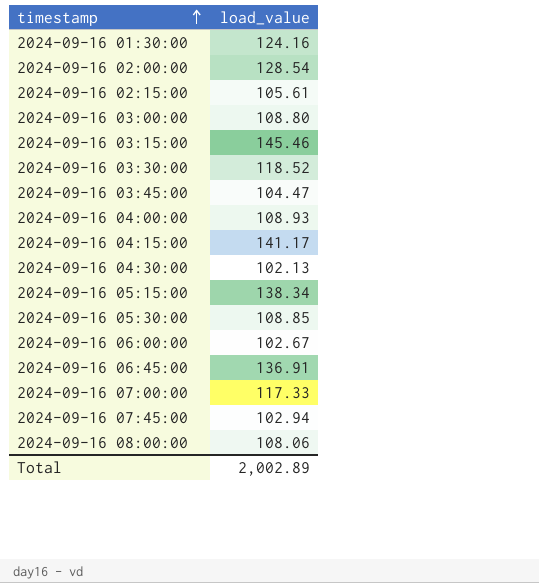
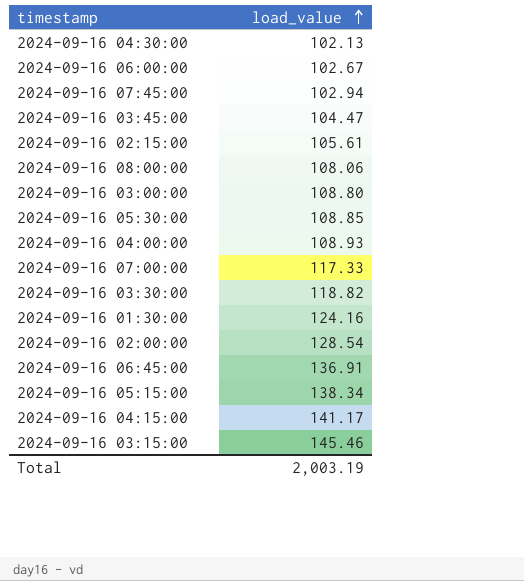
row order: timestamp ascending -> load_value ascending
2024-09-16 03:30:00 | load_value: 118.52 -> 118.82
Total | load_value: 2,002.89 -> 2,003.19

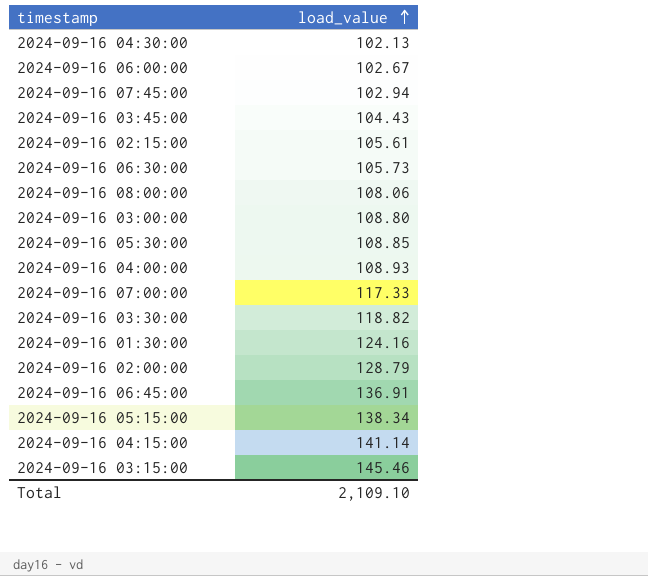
2024-09-16 03:45:00 | load_value: 104.47 -> 104.43
row 2024-09-16 06:30:00: none -> 105.73
2024-09-16 02:00:00 | load_value: 128.54 -> 128.79
2024-09-16 04:15:00 | load_value: 141.17 -> 141.14
Total | load_value: 2,003.19 -> 2,109.10

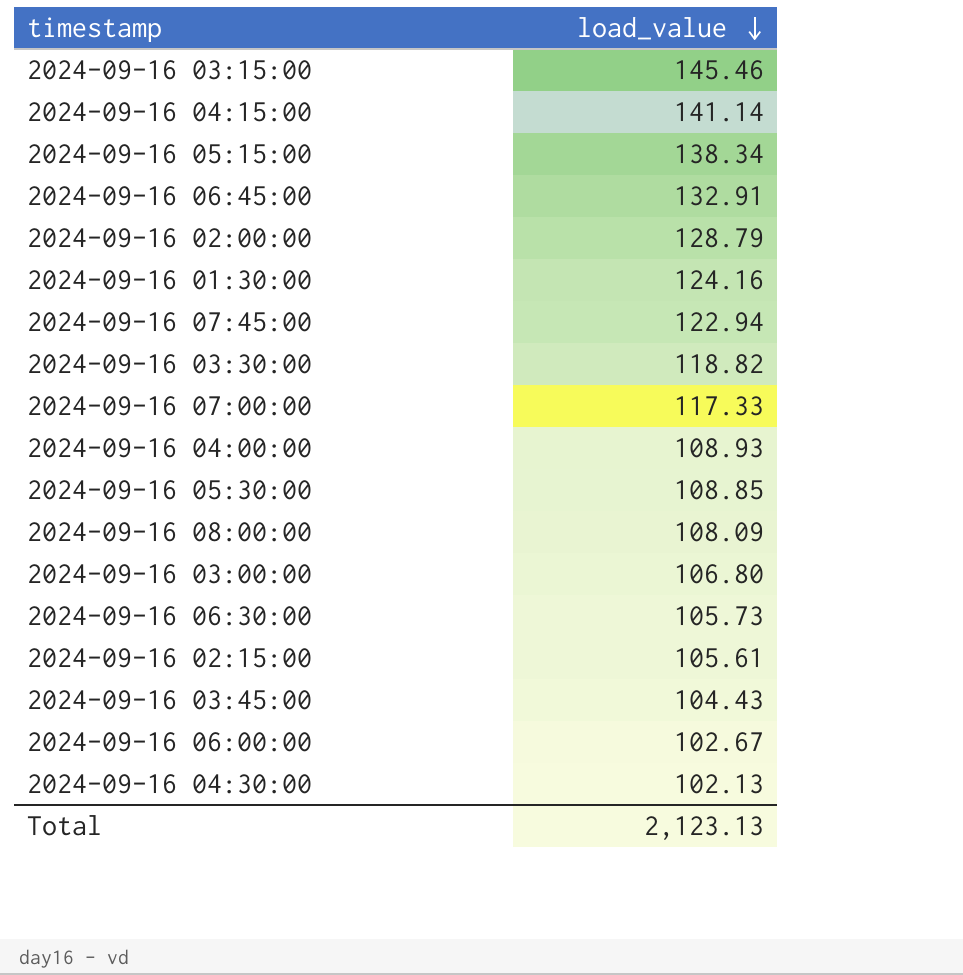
row order: load_value ascending -> load_value descending
2024-09-16 06:45:00 | load_value: 136.91 -> 132.91
2024-09-16 07:45:00 | load_value: 102.94 -> 122.94
2024-09-16 08:00:00 | load_value: 108.06 -> 108.09
2024-09-16 03:00:00 | load_value: 108.80 -> 106.80
Total | load_value: 2,109.10 -> 2,123.13

